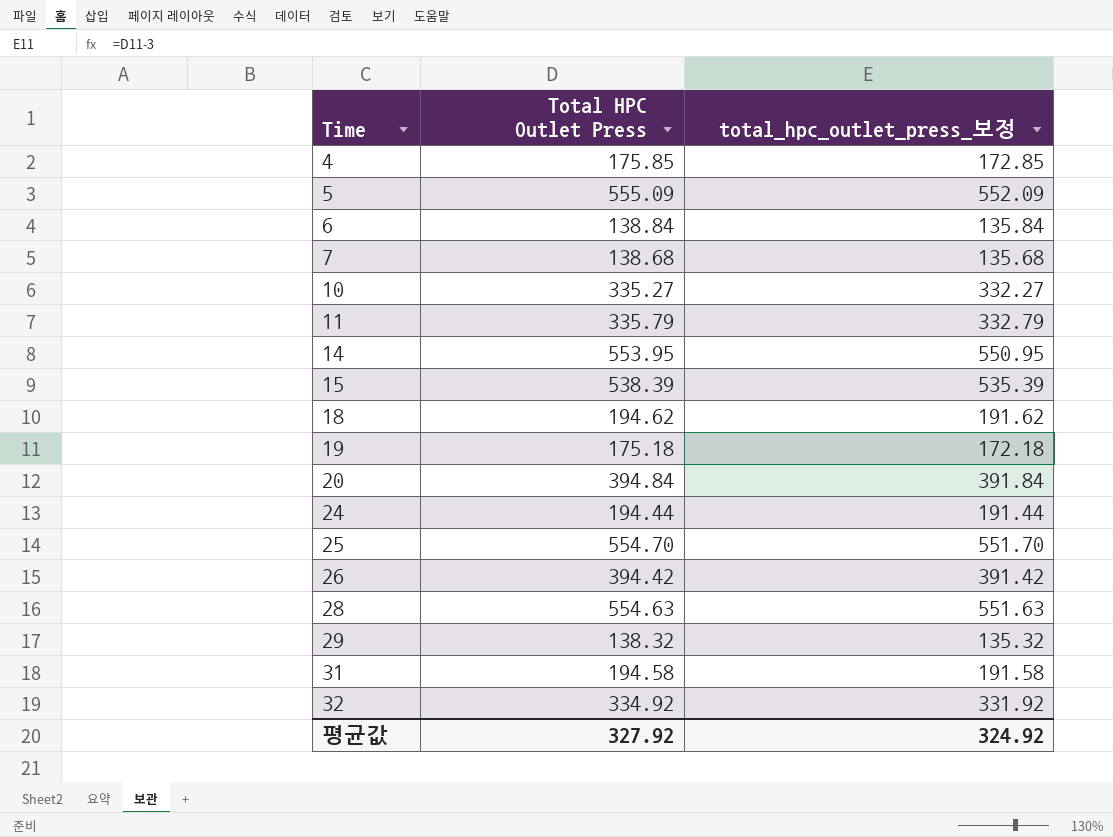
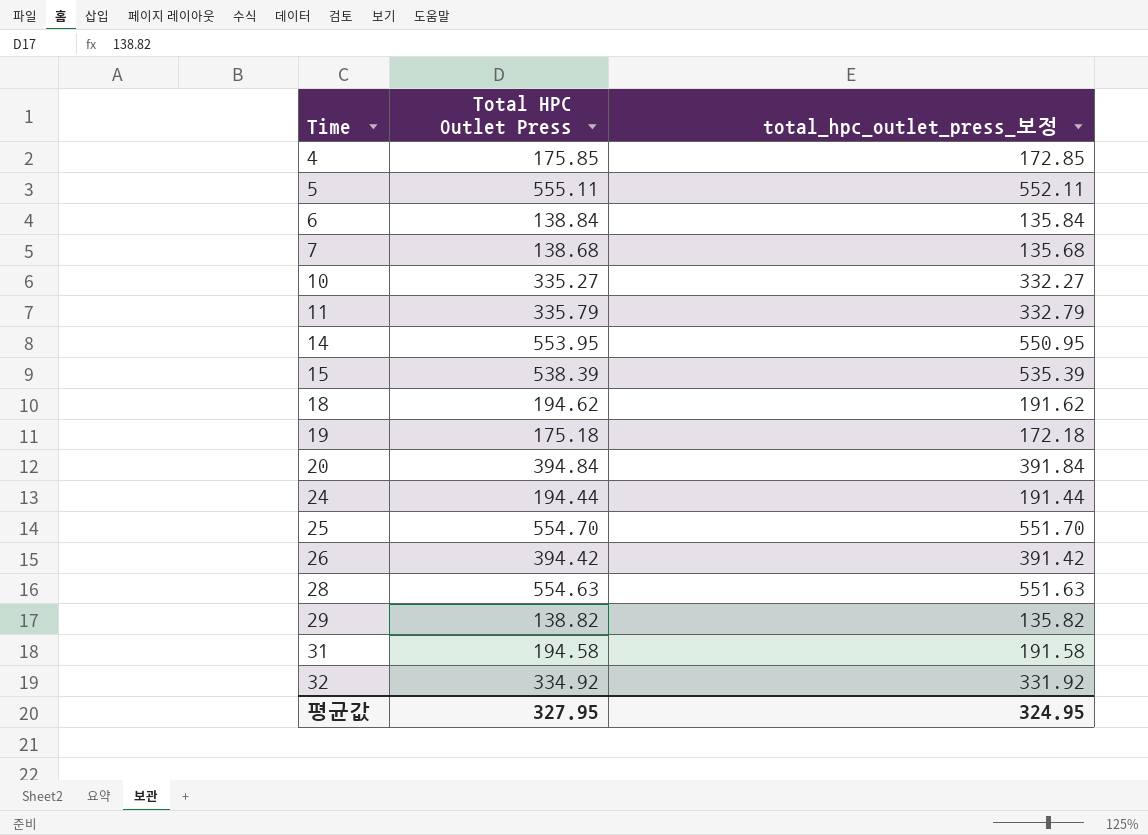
5 | Total HPC Outlet Press: 555.09 -> 555.11
5 | total_hpc_outlet_press_보정: 552.09 -> 552.11
29 | Total HPC Outlet Press: 138.32 -> 138.82
29 | total_hpc_outlet_press_보정: 135.32 -> 135.82
평균값 | Total HPC Outlet Press: 327.92 -> 327.95
평균값 | total_hpc_outlet_press_보정: 324.92 -> 324.95

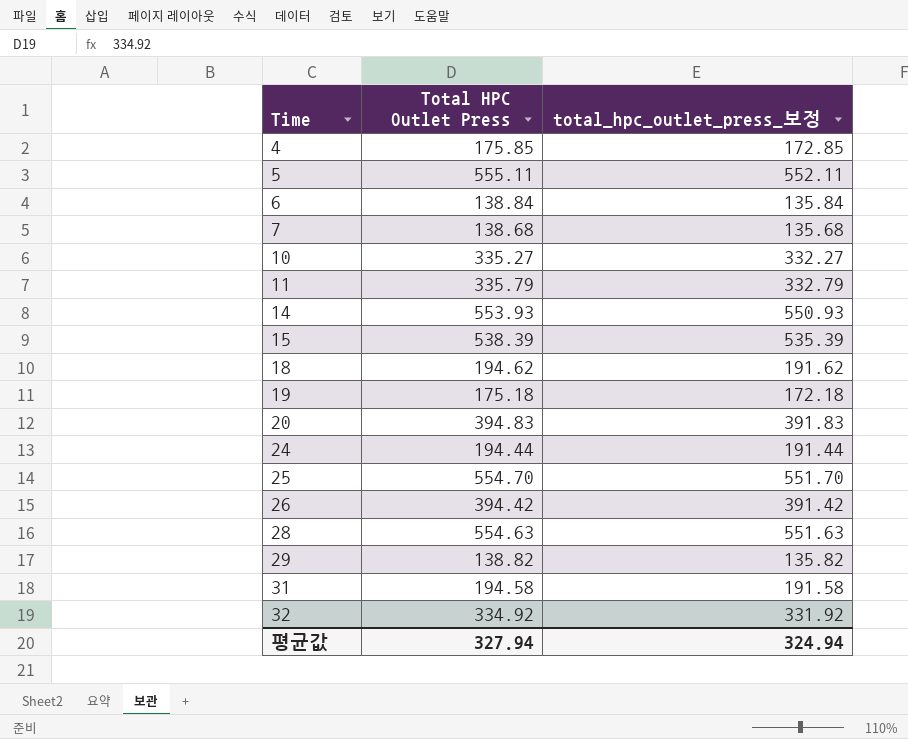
14 | Total HPC Outlet Press: 553.95 -> 553.93
14 | total_hpc_outlet_press_보정: 550.95 -> 550.93
20 | Total HPC Outlet Press: 394.84 -> 394.83
20 | total_hpc_outlet_press_보정: 391.84 -> 391.83
평균값 | Total HPC Outlet Press: 327.95 -> 327.94
평균값 | total_hpc_outlet_press_보정: 324.95 -> 324.94

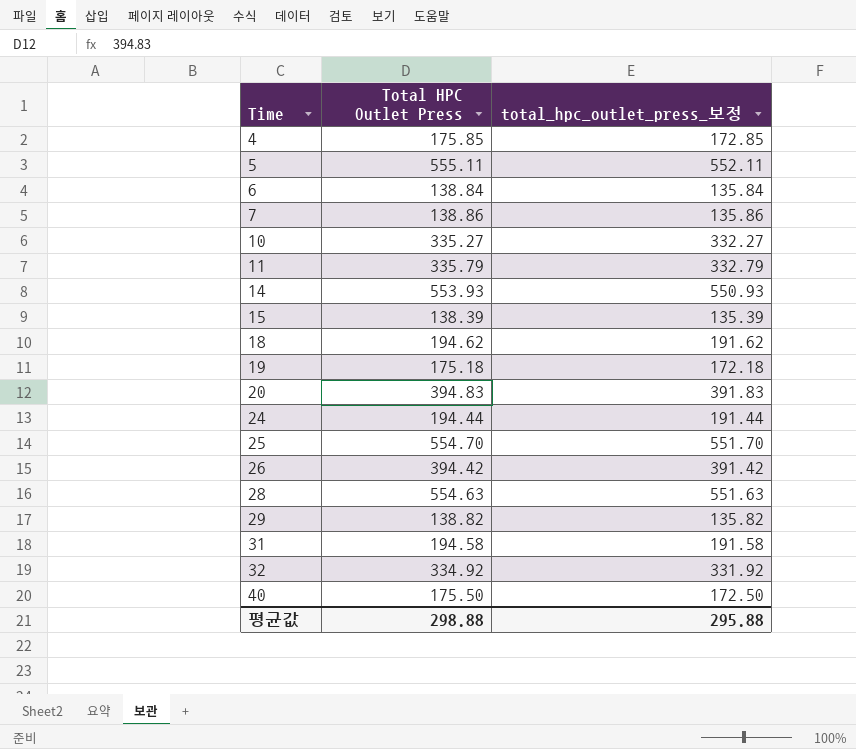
7 | Total HPC Outlet Press: 138.68 -> 138.86
7 | total_hpc_outlet_press_보정: 135.68 -> 135.86
15 | Total HPC Outlet Press: 538.39 -> 138.39
15 | total_hpc_outlet_press_보정: 535.39 -> 135.39
row 40: none -> 175.50 | 172.50
평균값 | Total HPC Outlet Press: 327.94 -> 298.88
평균값 | total_hpc_outlet_press_보정: 324.94 -> 295.88

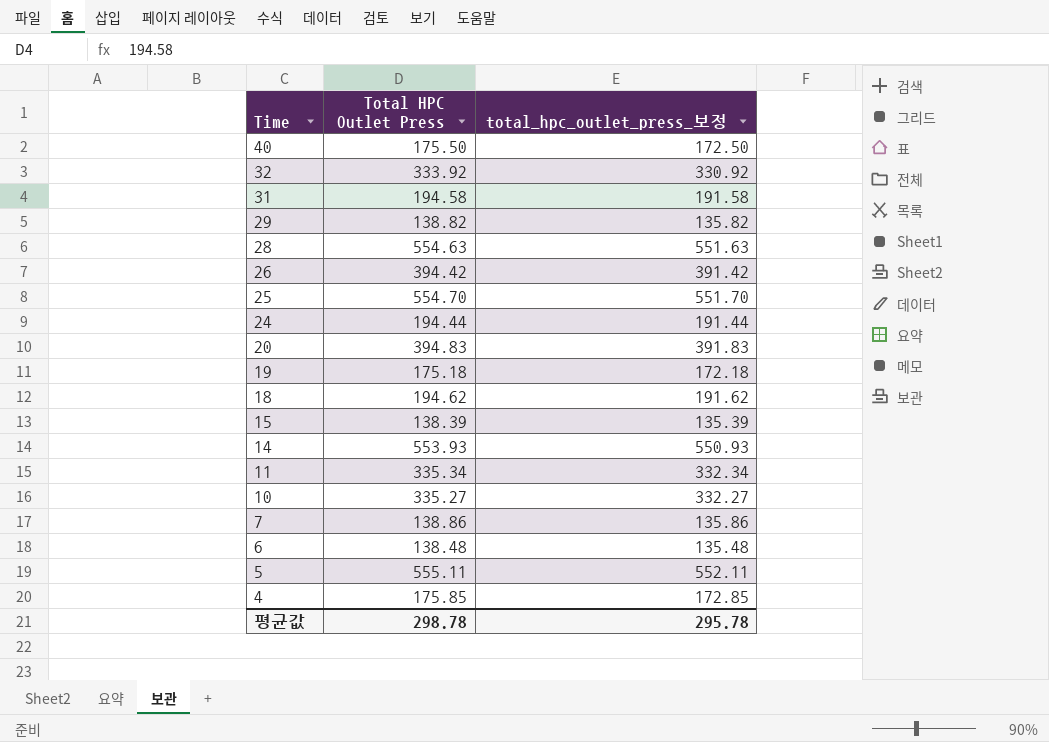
row order: Time ascending -> Time descending
32 | Total HPC Outlet Press: 334.92 -> 333.92
32 | total_hpc_outlet_press_보정: 331.92 -> 330.92
11 | Total HPC Outlet Press: 335.79 -> 335.34
11 | total_hpc_outlet_press_보정: 332.79 -> 332.34
6 | Total HPC Outlet Press: 138.84 -> 138.48
6 | total_hpc_outlet_press_보정: 135.84 -> 135.48
평균값 | Total HPC Outlet Press: 298.88 -> 298.78
평균값 | total_hpc_outlet_press_보정: 295.88 -> 295.78

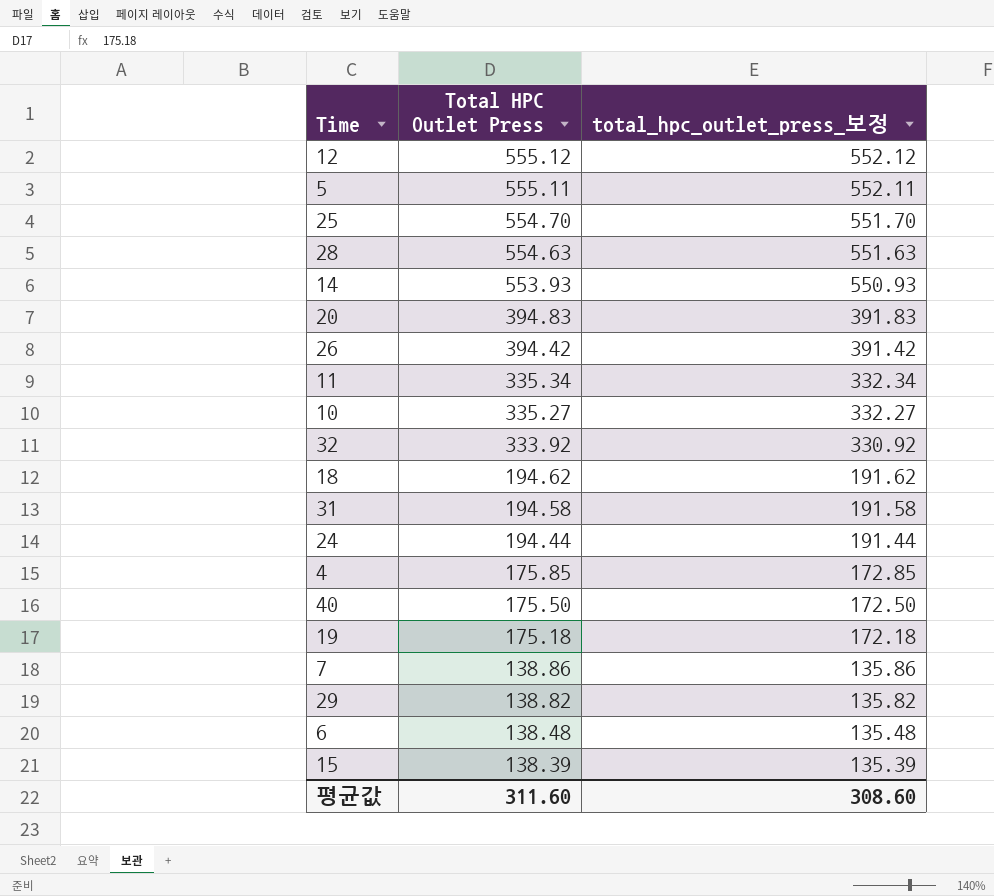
row order: Time descending -> Total HPC Outlet Press descending
row 12: none -> 555.12 | 552.12
평균값 | Total HPC Outlet Press: 298.78 -> 311.60
평균값 | total_hpc_outlet_press_보정: 295.78 -> 308.60

